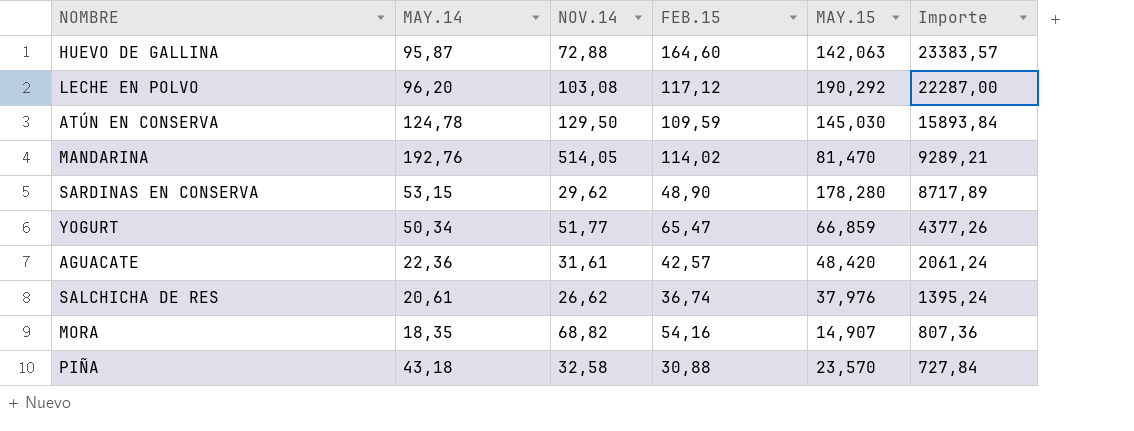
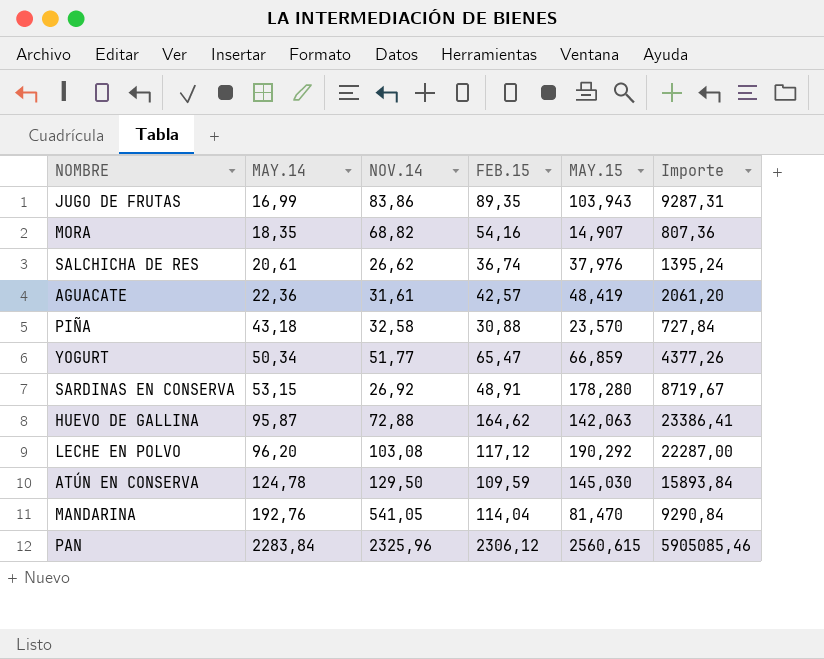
row order: Importe descending -> MAY.14 ascending
row JUGO DE FRUTAS: none -> 16,99 | 83,86 | 89,35 | 103,943 | 9287,31
AGUACATE | MAY.15: 48,420 -> 48,419
AGUACATE | Importe: 2061,24 -> 2061,20
SARDINAS EN CONSERVA | NOV.14: 29,62 -> 26,92
SARDINAS EN CONSERVA | FEB.15: 48,90 -> 48,91
SARDINAS EN CONSERVA | Importe: 8717,89 -> 8719,67
HUEVO DE GALLINA | FEB.15: 164,60 -> 164,62
HUEVO DE GALLINA | Importe: 23383,57 -> 23386,41
MANDARINA | NOV.14: 514,05 -> 541,05
MANDARINA | FEB.15: 114,02 -> 114,04
MANDARINA | Importe: 9289,21 -> 9290,84
row PAN: none -> 2283,84 | 2325,96 | 2306,12 | 2560,615 | 5905085,46

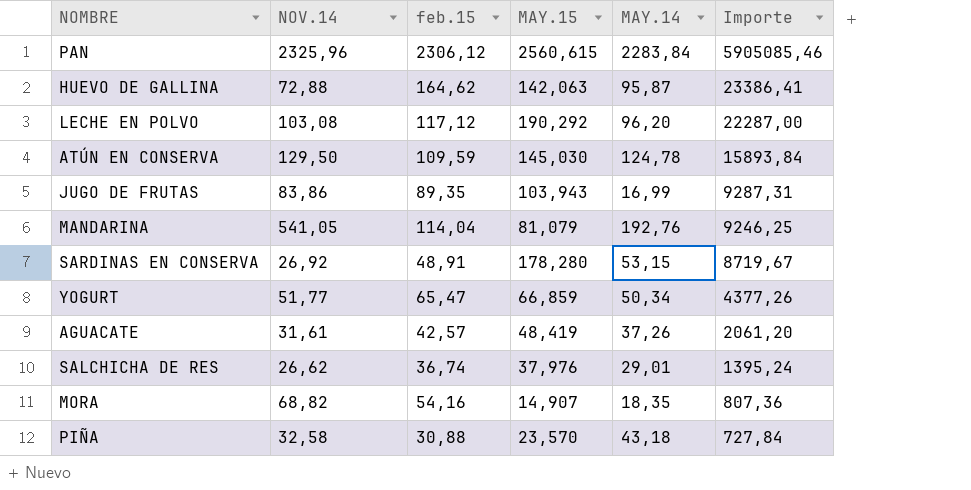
row order: MAY.14 ascending -> Importe descending
column name: FEB.15 -> feb.15
column MAY.14 | position: 2 -> 5
MANDARINA | MAY.15: 81,470 -> 81,079
MANDARINA | Importe: 9290,84 -> 9246,25
AGUACATE | MAY.14: 22,36 -> 37,26
SALCHICHA DE RES | MAY.14: 20,61 -> 29,01

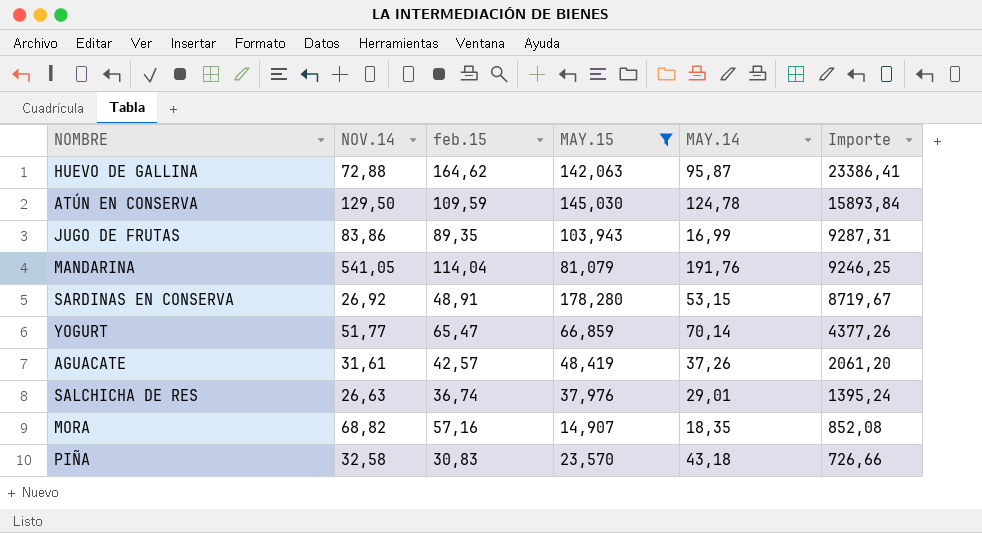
filter: none -> MAY.15 <= 178,280
MANDARINA | MAY.14: 192,76 -> 191,76
YOGURT | MAY.14: 50,34 -> 70,14
SALCHICHA DE RES | NOV.14: 26,62 -> 26,63
MORA | feb.15: 54,16 -> 57,16
MORA | Importe: 807,36 -> 852,08
PIÑA | feb.15: 30,88 -> 30,83
PIÑA | Importe: 727,84 -> 726,66

